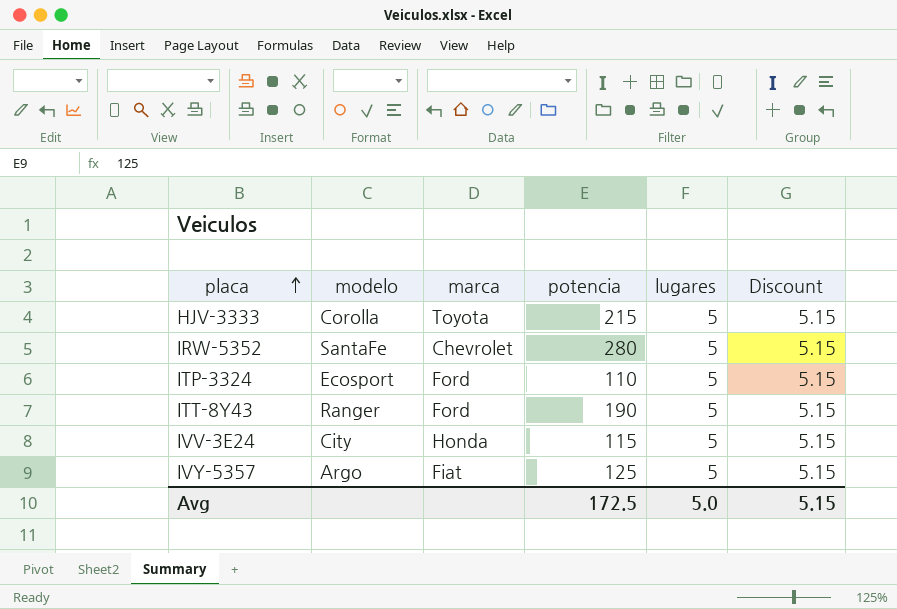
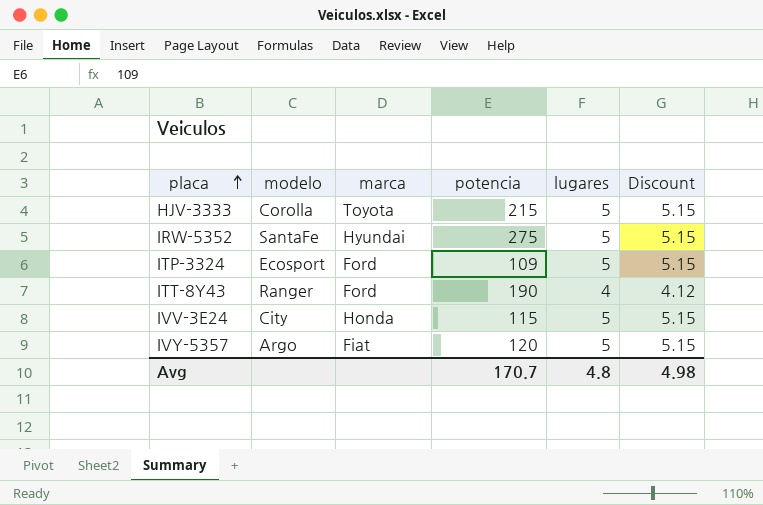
IRW-5352 | marca: Chevrolet -> Hyundai
IRW-5352 | potencia: 280 -> 275
ITP-3324 | potencia: 110 -> 109
ITT-8Y43 | lugares: 5 -> 4
ITT-8Y43 | Discount: 5.15 -> 4.12
IVY-5357 | potencia: 125 -> 120
Avg | potencia: 172.5 -> 170.7
Avg | lugares: 5.0 -> 4.8
Avg | Discount: 5.15 -> 4.98

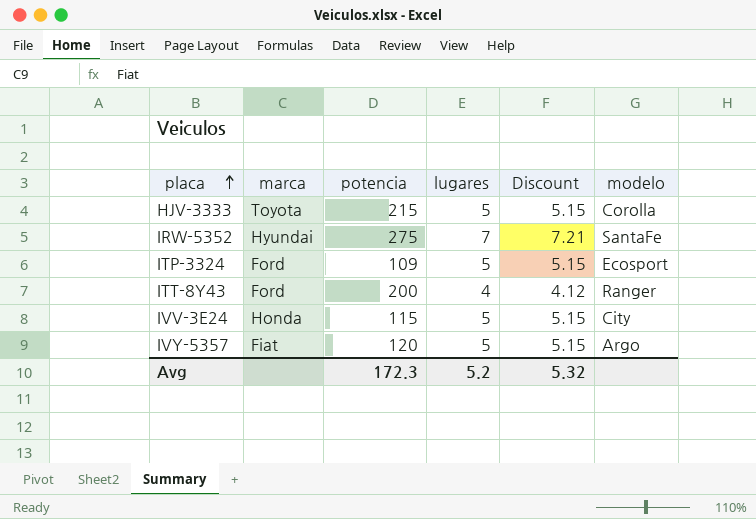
column modelo | position: 2 -> 6
IRW-5352 | lugares: 5 -> 7
IRW-5352 | Discount: 5.15 -> 7.21
ITT-8Y43 | potencia: 190 -> 200
Avg | potencia: 170.7 -> 172.3
Avg | lugares: 4.8 -> 5.2
Avg | Discount: 4.98 -> 5.32

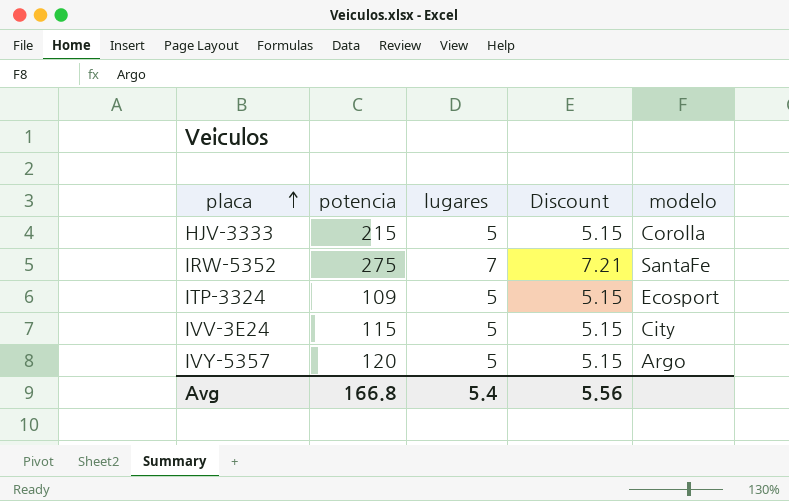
column marca | position: 2 -> none
row ITT-8Y43: Ford | 200 | 4 | 4.12 | Ranger -> none
Avg | potencia: 172.3 -> 166.8
Avg | lugares: 5.2 -> 5.4
Avg | Discount: 5.32 -> 5.56

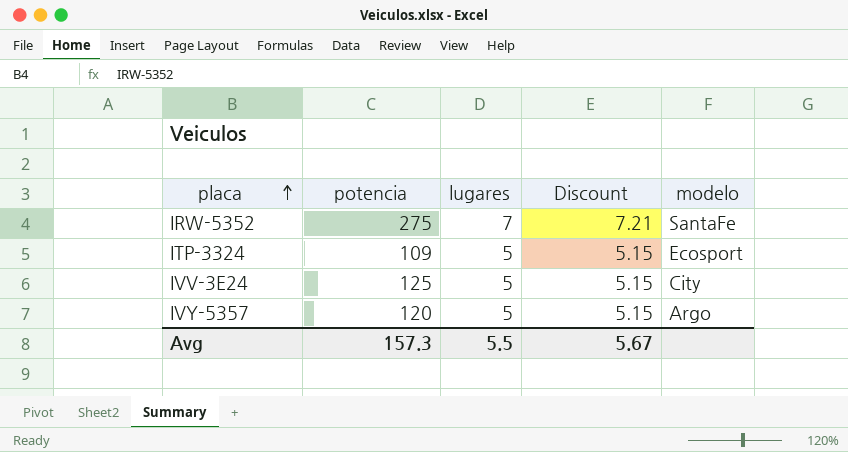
row HJV-3333: 215 | 5 | 5.15 | Corolla -> none
IVV-3E24 | potencia: 115 -> 125
Avg | potencia: 166.8 -> 157.3
Avg | lugares: 5.4 -> 5.5
Avg | Discount: 5.56 -> 5.67

